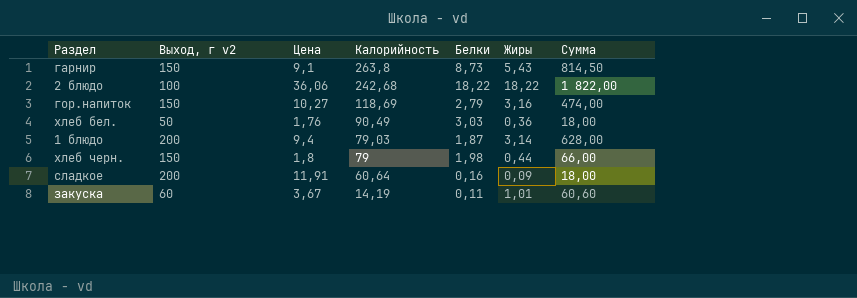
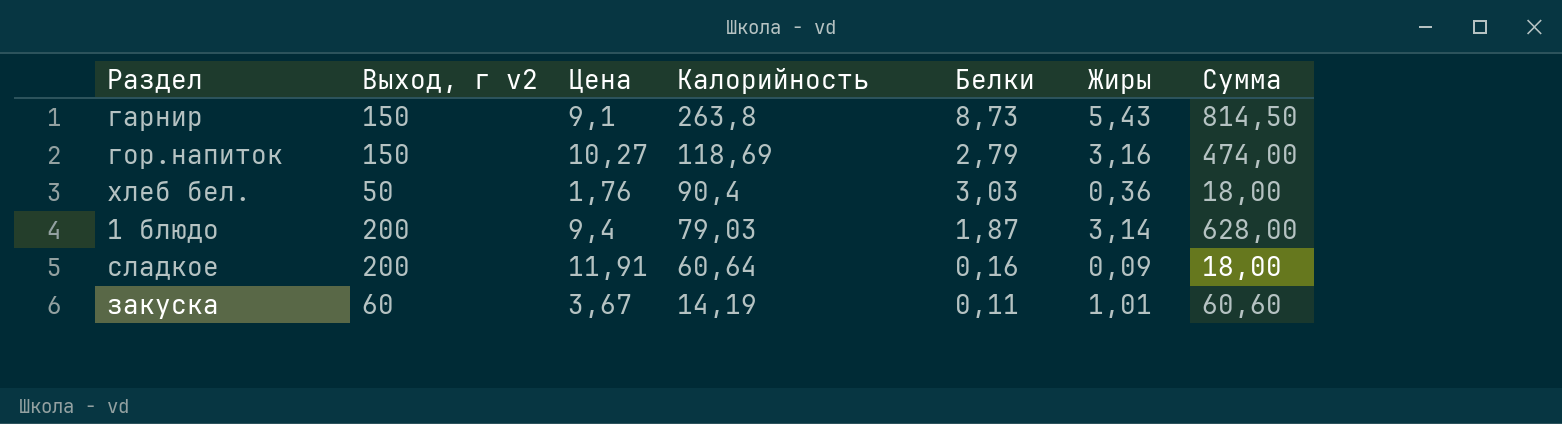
row 2 блюдо: 100 | 36,06 | 242,68 | 18,22 | 18,22 | 1 822,00 -> none
row хлеб черн.: 150 | 1,8 | 79 | 1,98 | 0,44 | 66,00 -> none
хлеб бел. | Калорийность: 90,49 -> 90,4

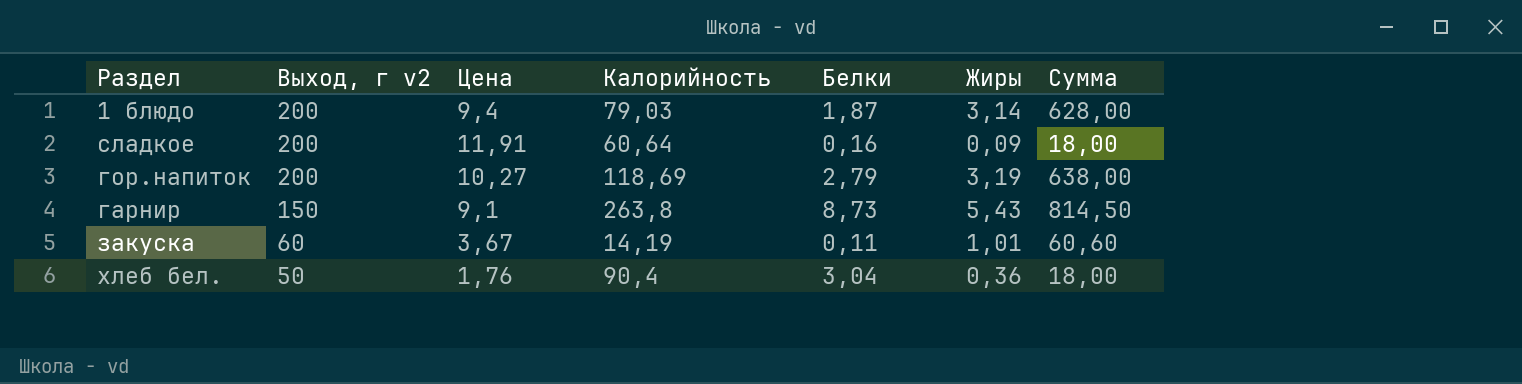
row order: Калорийность descending -> Выход, г v2 descending
гор.напиток | Выход, г v2: 150 -> 200
гор.напиток | Жиры: 3,16 -> 3,19
гор.напиток | Сумма: 474,00 -> 638,00
хлеб бел. | Белки: 3,03 -> 3,04

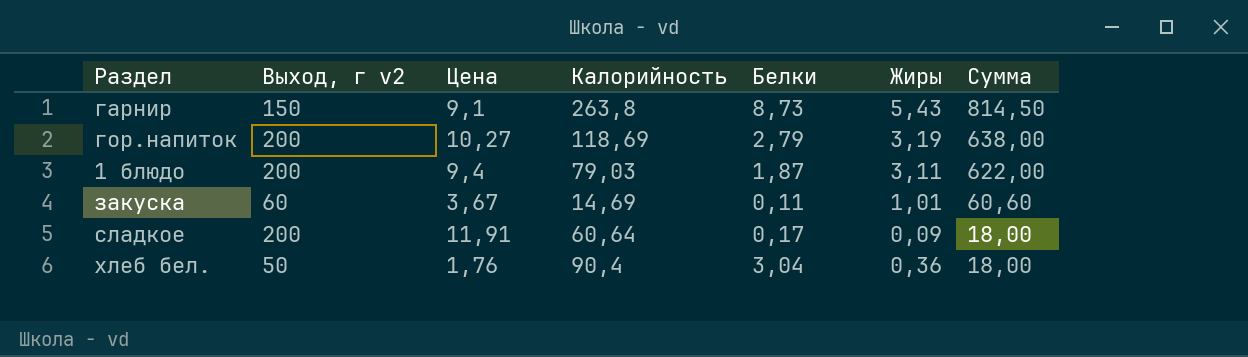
row order: Выход, г v2 descending -> Сумма descending
1 блюдо | Жиры: 3,14 -> 3,11
1 блюдо | Сумма: 628,00 -> 622,00
закуска | Калорийность: 14,19 -> 14,69
сладкое | Белки: 0,16 -> 0,17

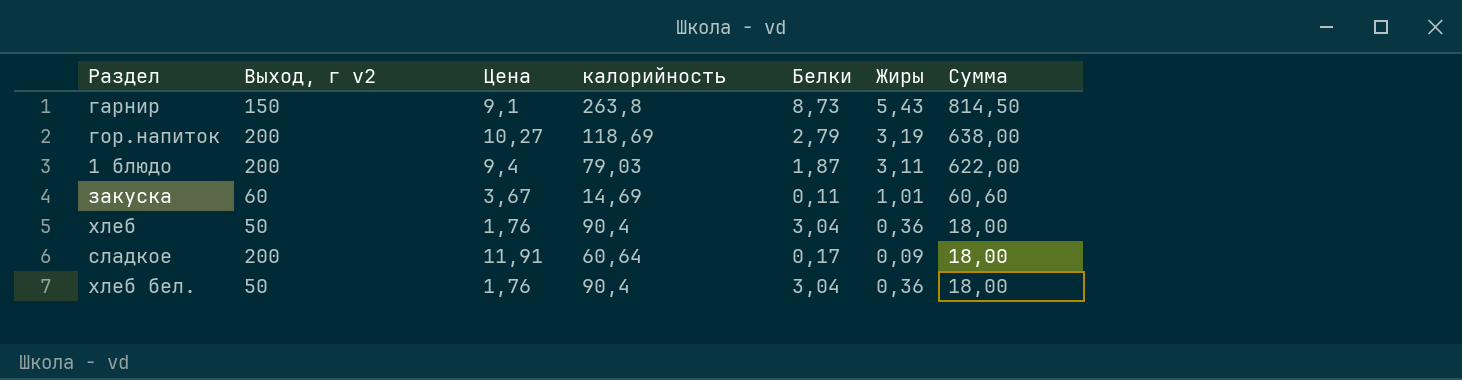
column name: Калорийность -> калорийность
row хлеб: none -> 50 | 1,76 | 90,4 | 3,04 | 0,36 | 18,00

